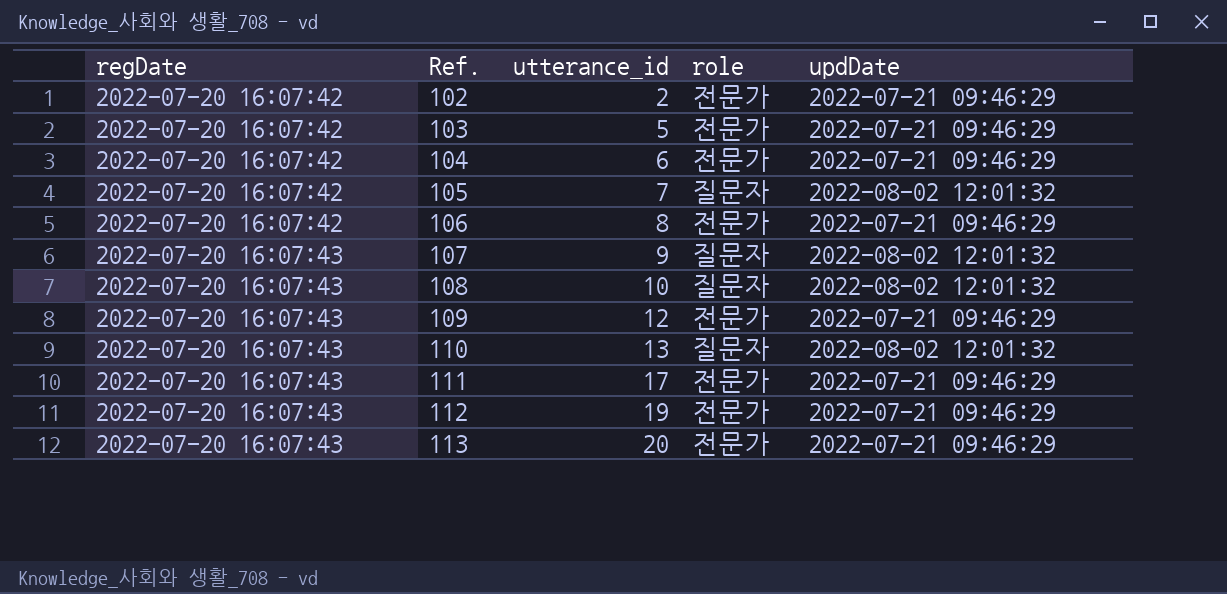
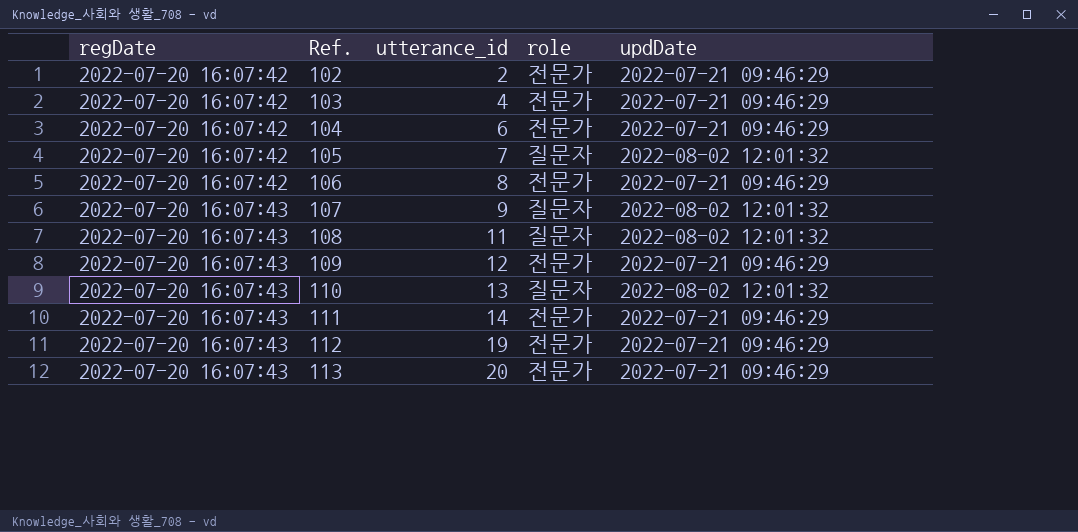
103 | utterance_id: 5 -> 4
108 | utterance_id: 10 -> 11
111 | utterance_id: 17 -> 14

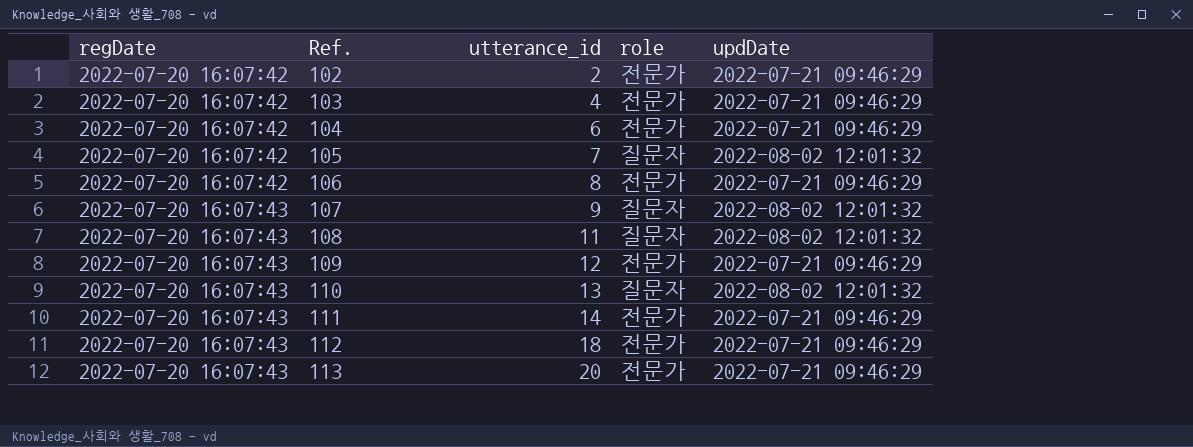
112 | utterance_id: 19 -> 18

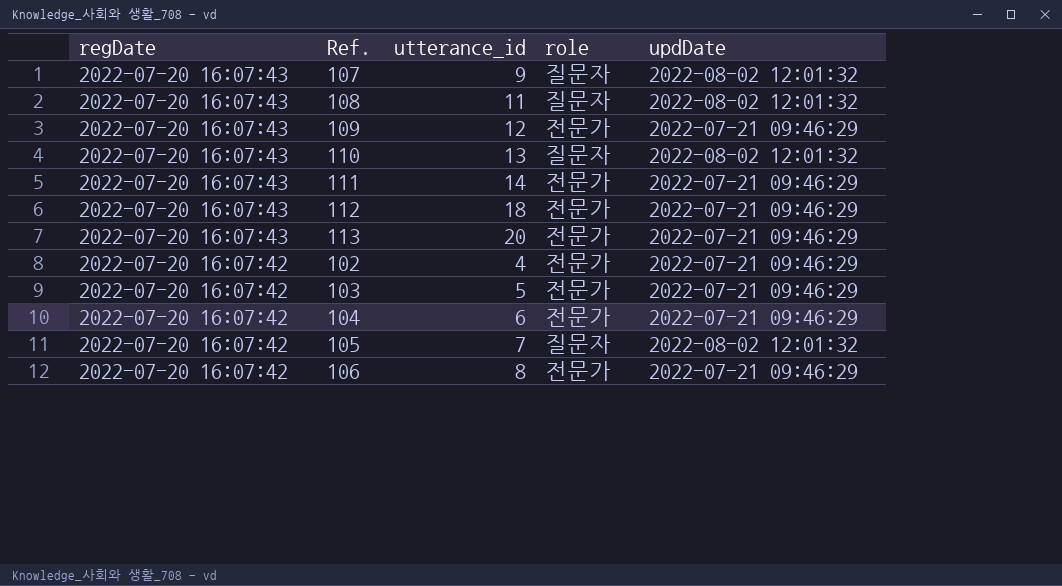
row order: regDate ascending -> regDate descending
102 | utterance_id: 2 -> 4
103 | utterance_id: 4 -> 5

